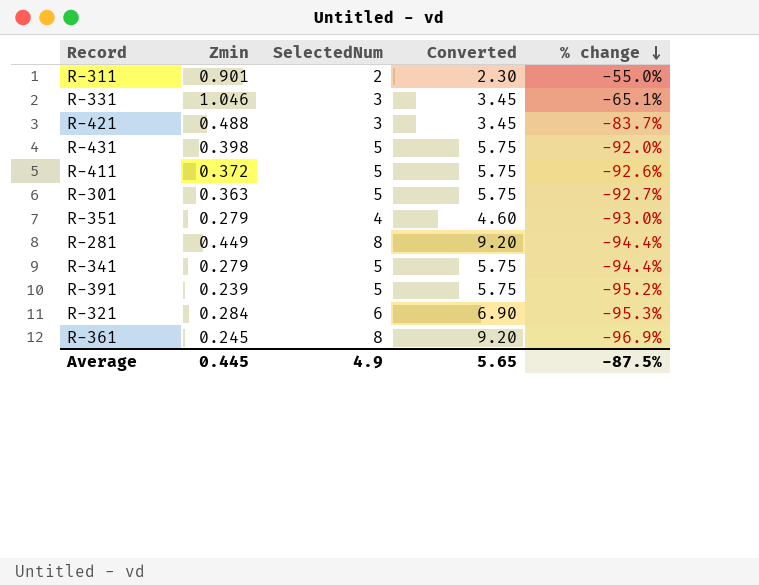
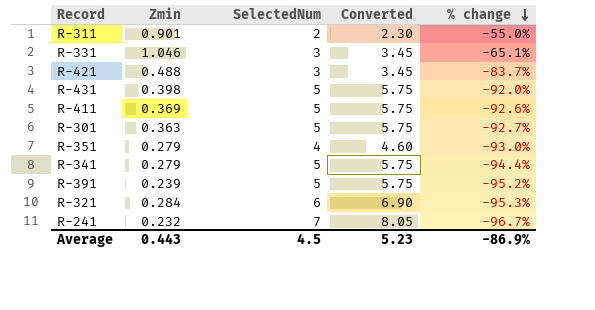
row R-281: 0.449 | 8 | 9.20 | -94.4% -> none
row R-361: 0.245 | 8 | 9.20 | -96.9% -> none
R-411 | Zmin: 0.372 -> 0.369
row R-241: none -> 0.232 | 7 | 8.05 | -96.7%
Average | Zmin: 0.445 -> 0.443
Average | SelectedNum: 4.9 -> 4.5
Average | Converted: 5.65 -> 5.23
Average | % change: -87.5% -> -86.9%

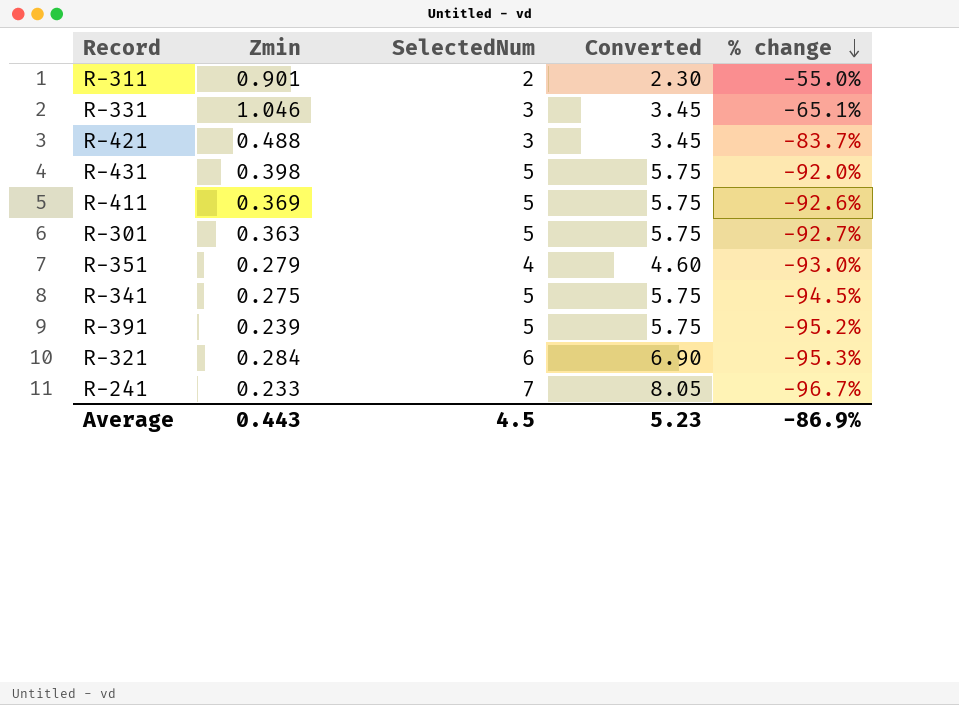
R-341 | Zmin: 0.279 -> 0.275
R-341 | % change: -94.4% -> -94.5%
R-241 | Zmin: 0.232 -> 0.233

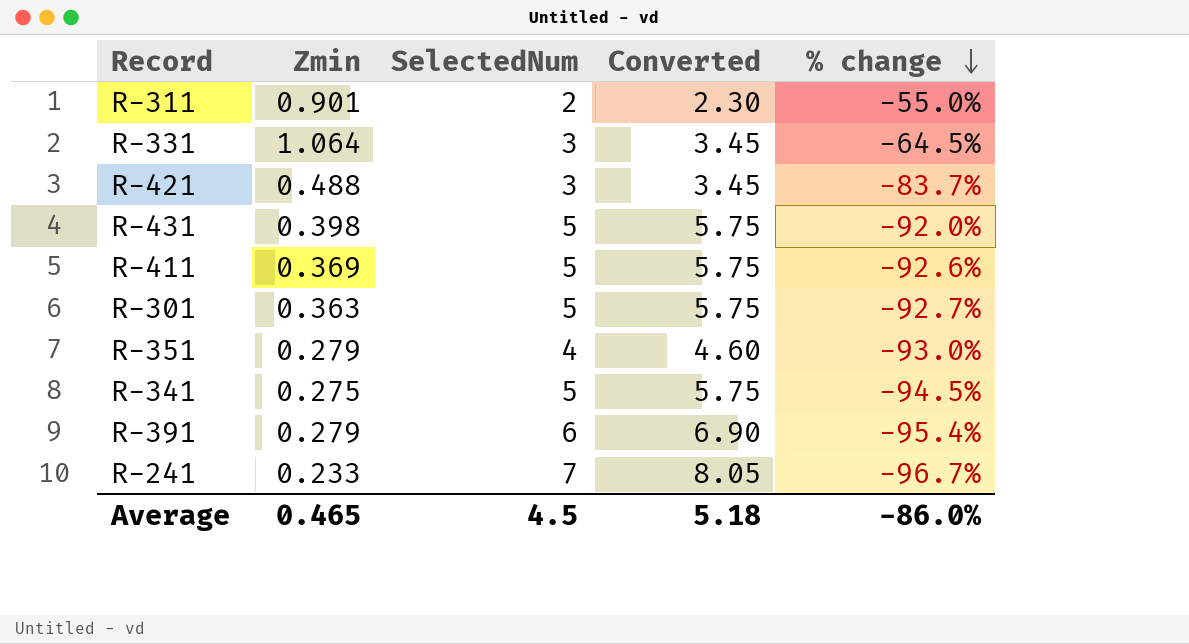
row R-321: 0.284 | 6 | 6.90 | -95.3% -> none
R-331 | Zmin: 1.046 -> 1.064
R-331 | % change: -65.1% -> -64.5%
R-391 | Zmin: 0.239 -> 0.279
R-391 | SelectedNum: 5 -> 6
R-391 | Converted: 5.75 -> 6.90
R-391 | % change: -95.2% -> -95.4%
Average | Zmin: 0.443 -> 0.465
Average | Converted: 5.23 -> 5.18
Average | % change: -86.9% -> -86.0%

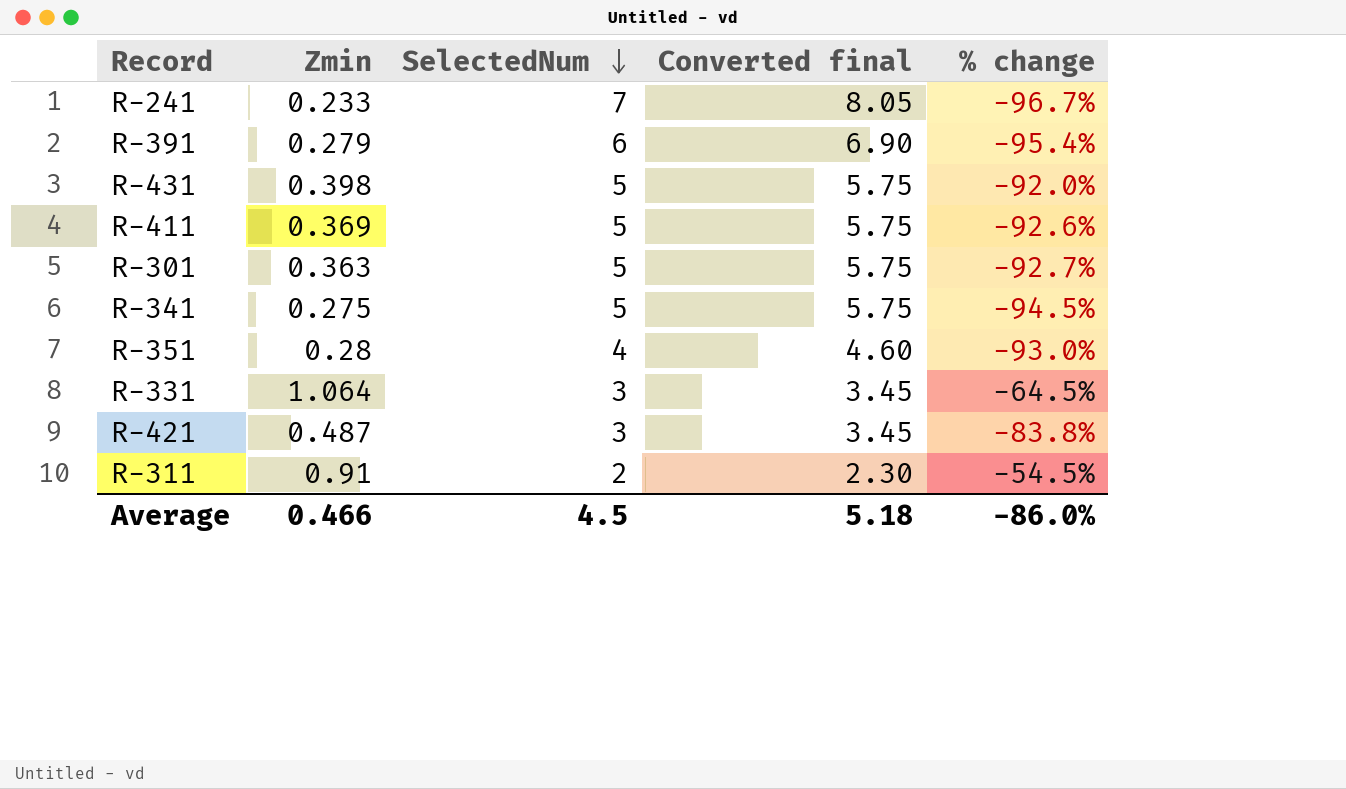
row order: % change descending -> SelectedNum descending
column name: Converted -> Converted final
R-351 | Zmin: 0.279 -> 0.28
R-421 | Zmin: 0.488 -> 0.487
R-421 | % change: -83.7% -> -83.8%
R-311 | Zmin: 0.901 -> 0.91
R-311 | % change: -55.0% -> -54.5%
Average | Zmin: 0.465 -> 0.466

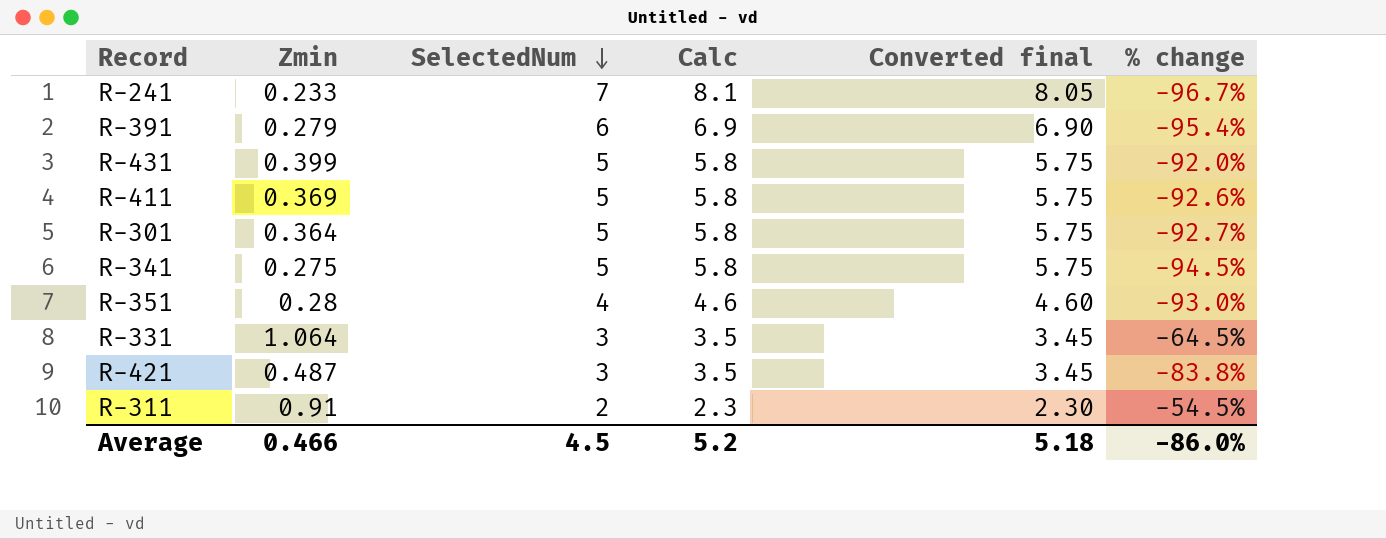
column Calc | formula: none -> [SelectedNum] * 1.15
R-431 | Zmin: 0.398 -> 0.399
R-301 | Zmin: 0.363 -> 0.364

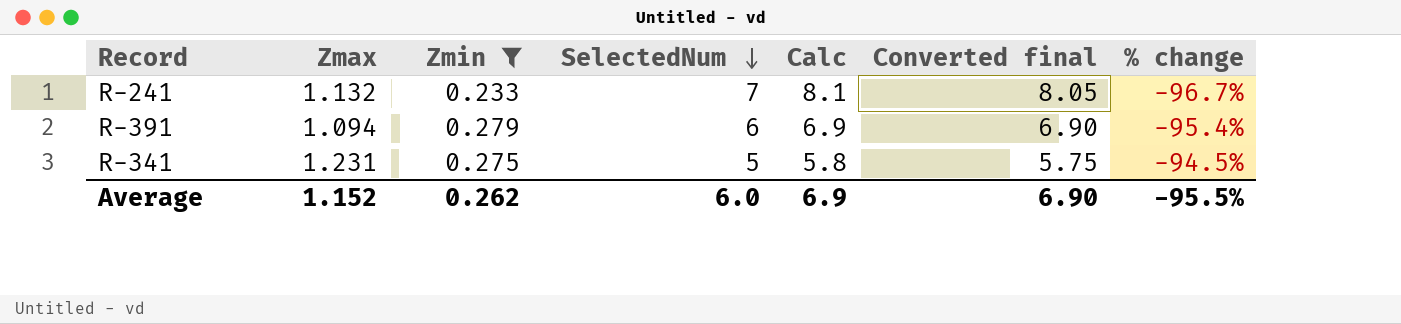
filter: none -> Zmin <= 0.279
column Zmax | position: none -> 2
Average | Zmin: 0.466 -> 0.262
Average | SelectedNum: 4.5 -> 6.0
Average | Calc: 5.2 -> 6.9
Average | Converted final: 5.18 -> 6.90
Average | % change: -86.0% -> -95.5%

